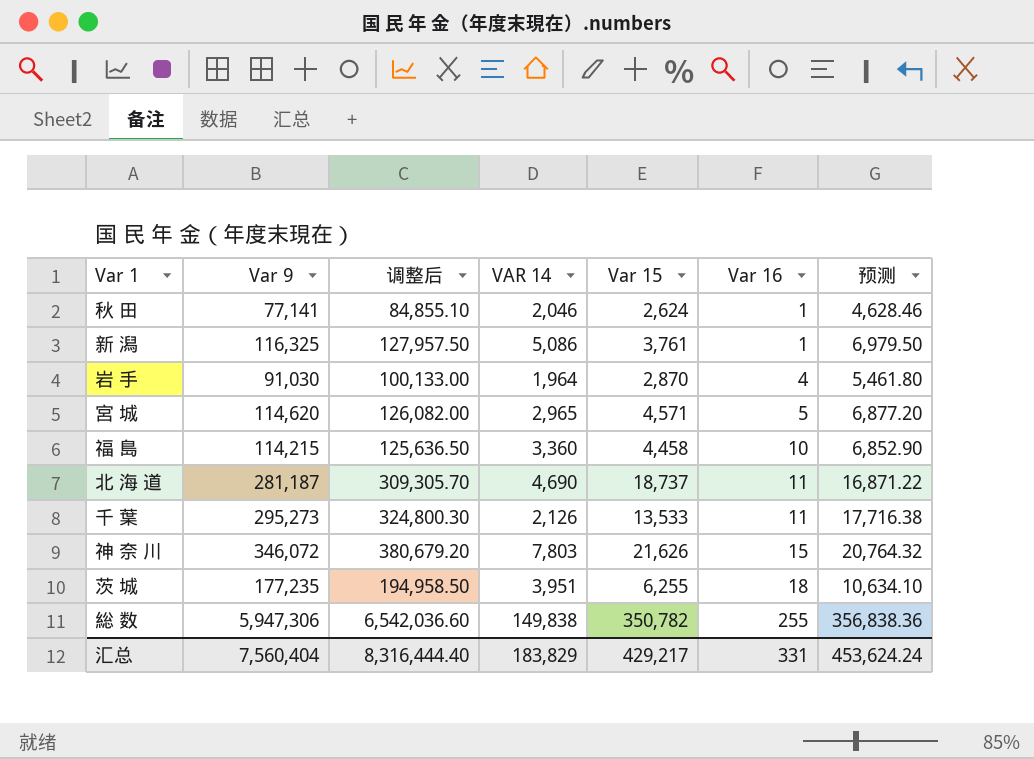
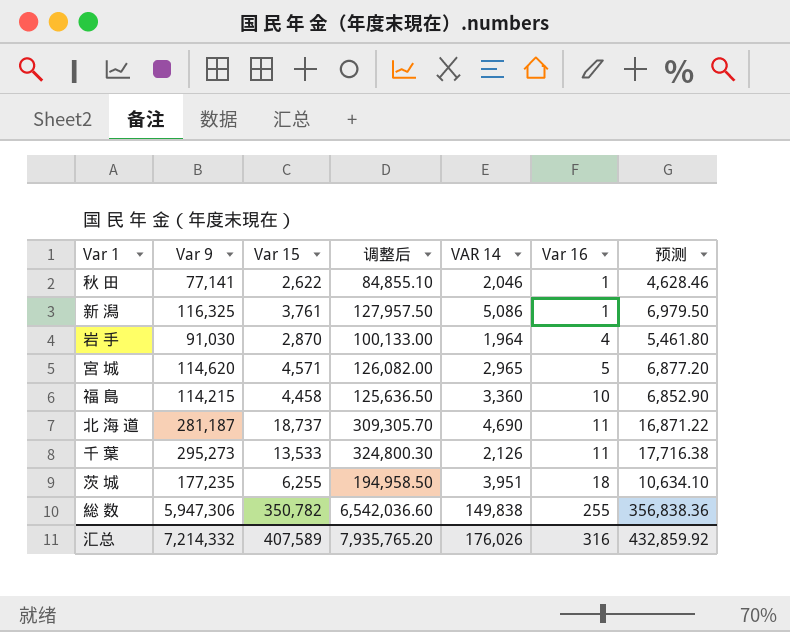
column Var 15 | position: 5 -> 3
row 神 奈 川: 346,072 | 380,679.20 | 7,803 | 21,626 | 15 | 20,764.32 -> none
秋 田 | Var 15: 2,624 -> 2,622
汇总 | Var 9: 7,560,404 -> 7,214,332
汇总 | Var 15: 429,217 -> 407,589
汇总 | 调整后: 8,316,444.40 -> 7,935,765.20
汇总 | VAR 14: 183,829 -> 176,026
汇总 | Var 16: 331 -> 316
汇总 | 预测: 453,624.24 -> 432,859.92

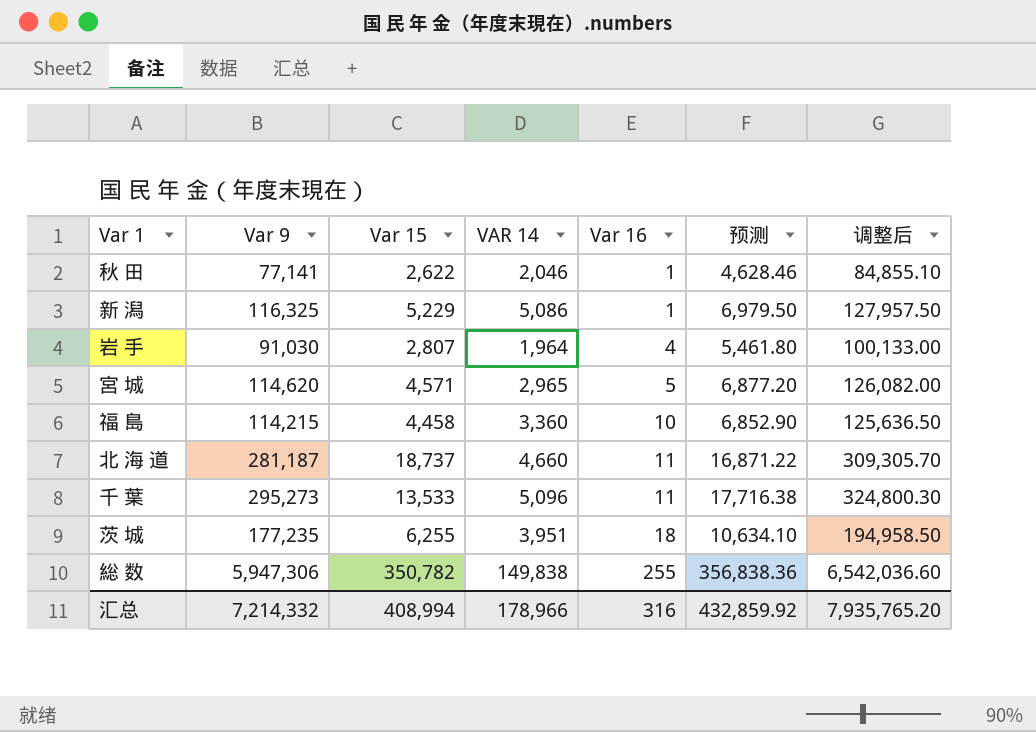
column 调整后 | position: 4 -> 7
新 潟 | Var 15: 3,761 -> 5,229
岩 手 | Var 15: 2,870 -> 2,807
北 海 道 | VAR 14: 4,690 -> 4,660
千 葉 | VAR 14: 2,126 -> 5,096
汇总 | Var 15: 407,589 -> 408,994
汇总 | VAR 14: 176,026 -> 178,966

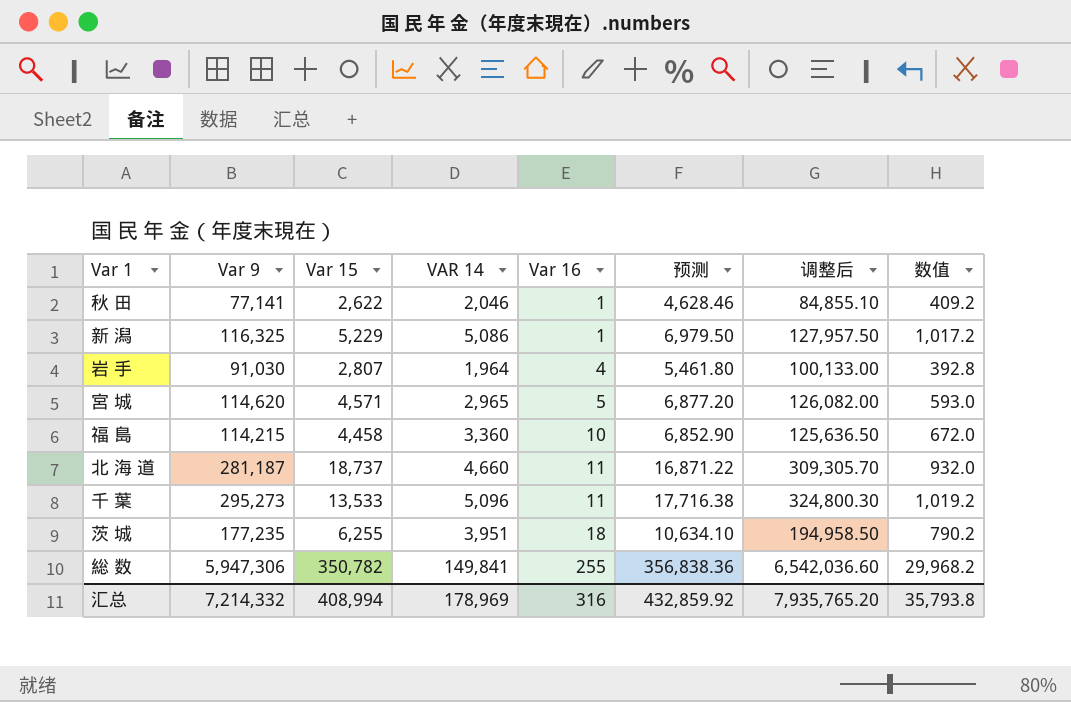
column 数值 | formula: none -> [VAR 14] * 0.2
総 数 | VAR 14: 149,838 -> 149,841
汇总 | VAR 14: 178,966 -> 178,969

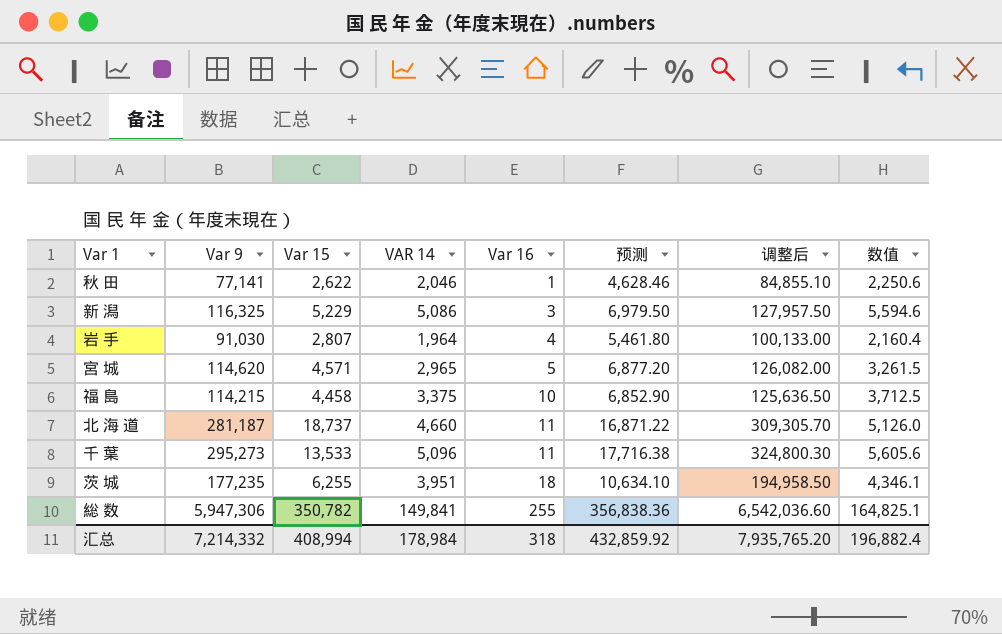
column 数值 | formula: [VAR 14] * 0.2 -> [VAR 14] * 1.1
新 潟 | Var 16: 1 -> 3
福 島 | VAR 14: 3,360 -> 3,375
汇总 | VAR 14: 178,969 -> 178,984
汇总 | Var 16: 316 -> 318
汇总 | 数值: 35,793.8 -> 196,882.4

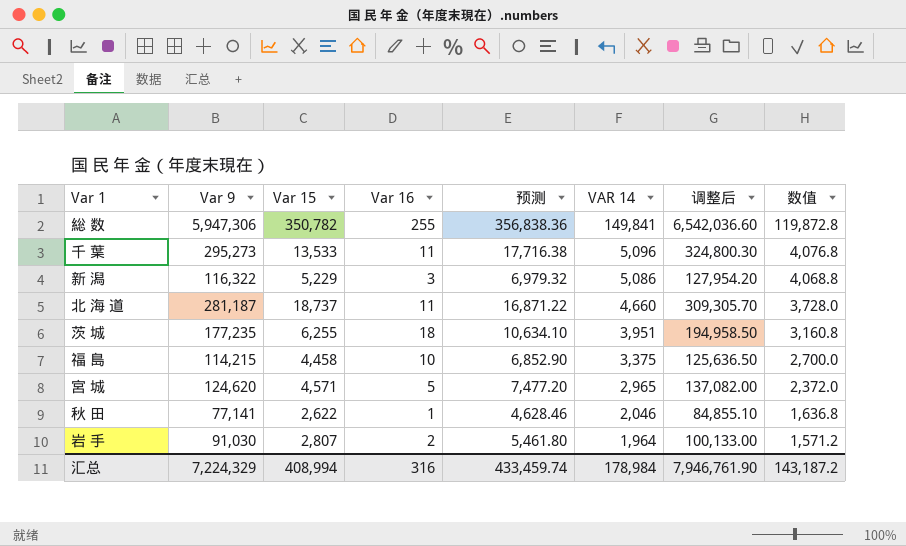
row order: Var 16 ascending -> VAR 14 descending
column VAR 14 | position: 4 -> 6
column 数值 | formula: [VAR 14] * 1.1 -> [VAR 14] * 0.8
新 潟 | Var 9: 116,325 -> 116,322
新 潟 | 预测: 6,979.50 -> 6,979.32
新 潟 | 调整后: 127,957.50 -> 127,954.20
宮 城 | Var 9: 114,620 -> 124,620
宮 城 | 预测: 6,877.20 -> 7,477.20
宮 城 | 调整后: 126,082.00 -> 137,082.00
岩 手 | Var 16: 4 -> 2
汇总 | Var 9: 7,214,332 -> 7,224,329
汇总 | Var 16: 318 -> 316
汇总 | 预测: 432,859.92 -> 433,459.74
汇总 | 调整后: 7,935,765.20 -> 7,946,761.90
汇总 | 数值: 196,882.4 -> 143,187.2

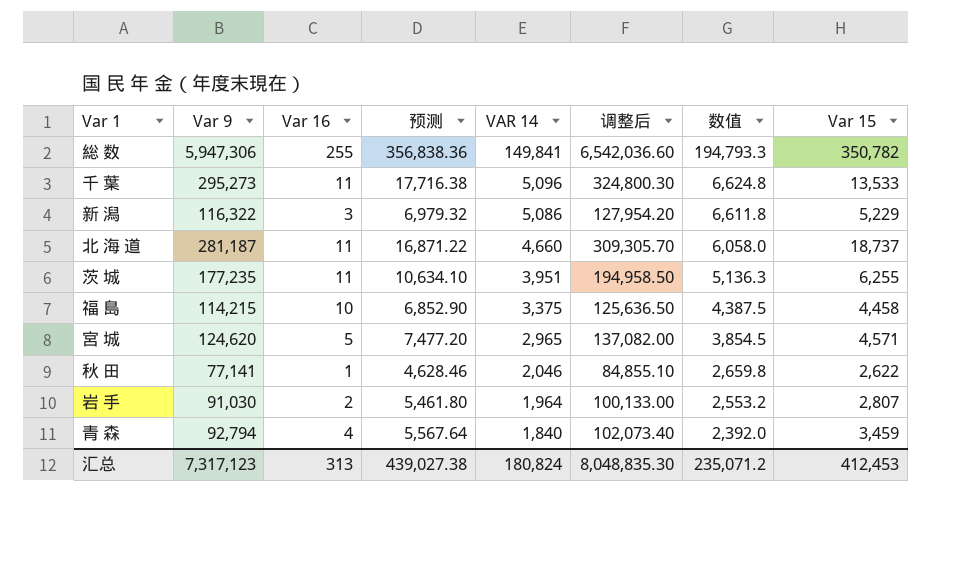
column 数值 | formula: [VAR 14] * 0.8 -> [VAR 14] * 1.3
column Var 15 | position: 3 -> 8
茨 城 | Var 16: 18 -> 11
row 青 森: none -> 92,794 | 4 | 5,567.64 | 1,840 | 102,073.40 | 2,392.0 | 3,459
汇总 | Var 9: 7,224,329 -> 7,317,123
汇总 | Var 16: 316 -> 313
汇总 | 预测: 433,459.74 -> 439,027.38
汇总 | VAR 14: 178,984 -> 180,824
汇总 | 调整后: 7,946,761.90 -> 8,048,835.30
汇总 | 数值: 143,187.2 -> 235,071.2
汇总 | Var 15: 408,994 -> 412,453

